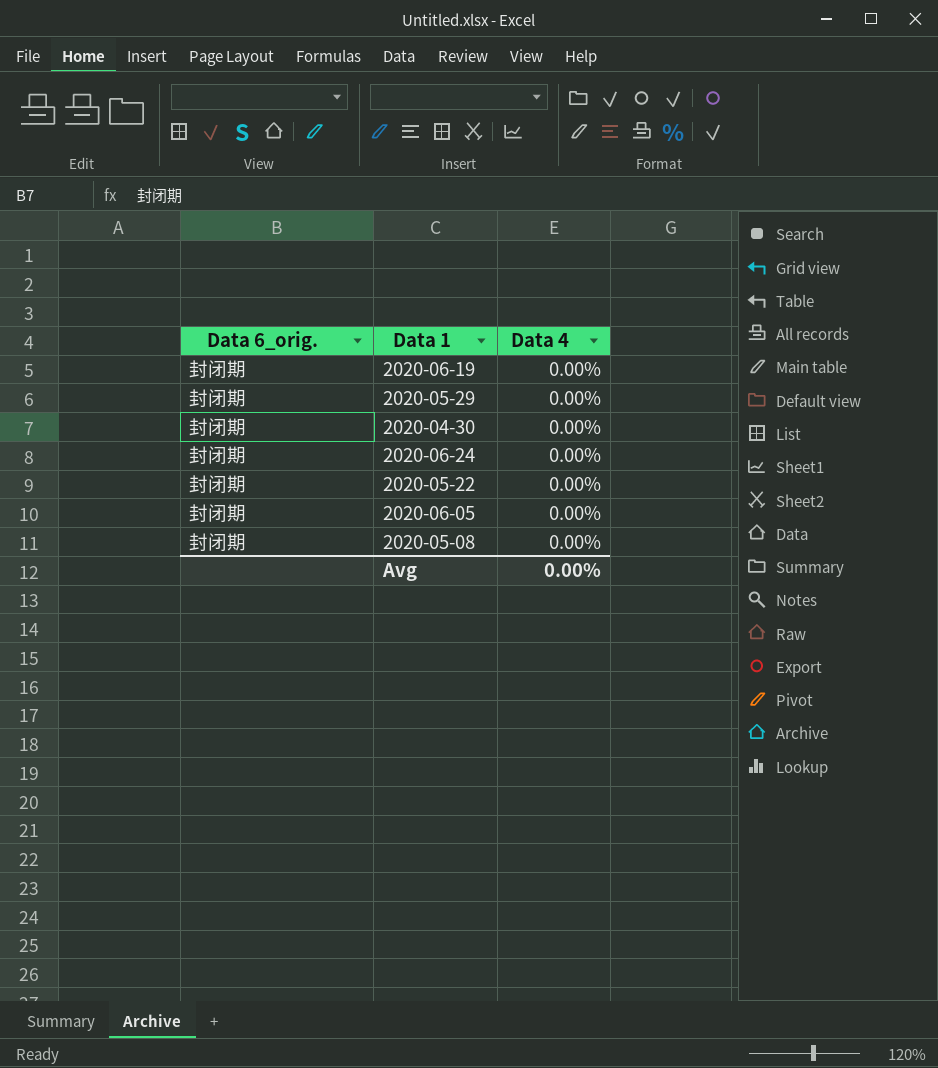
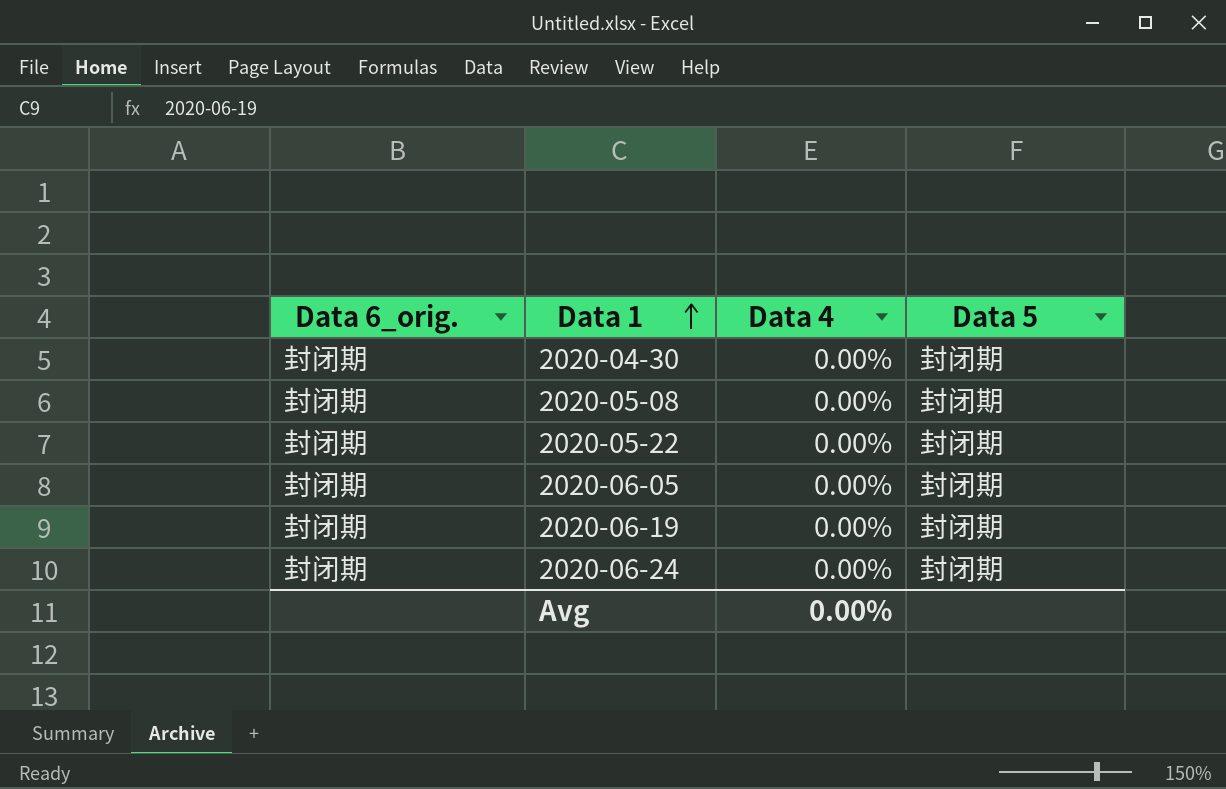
row order: none -> Data 1 ascending
column Data 5 | position: none -> 4
row 2020-05-29: 封闭期 | 0.00% -> none

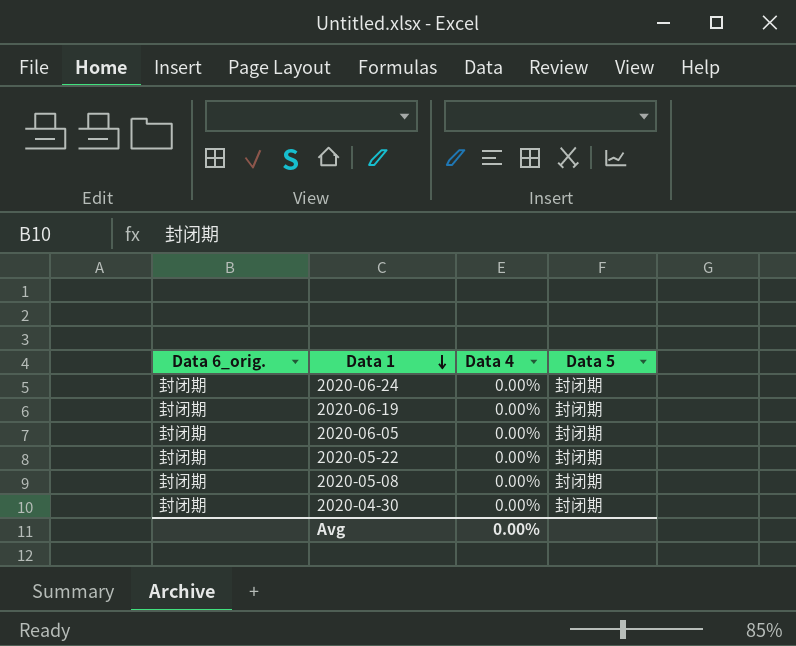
row order: Data 1 ascending -> Data 1 descending

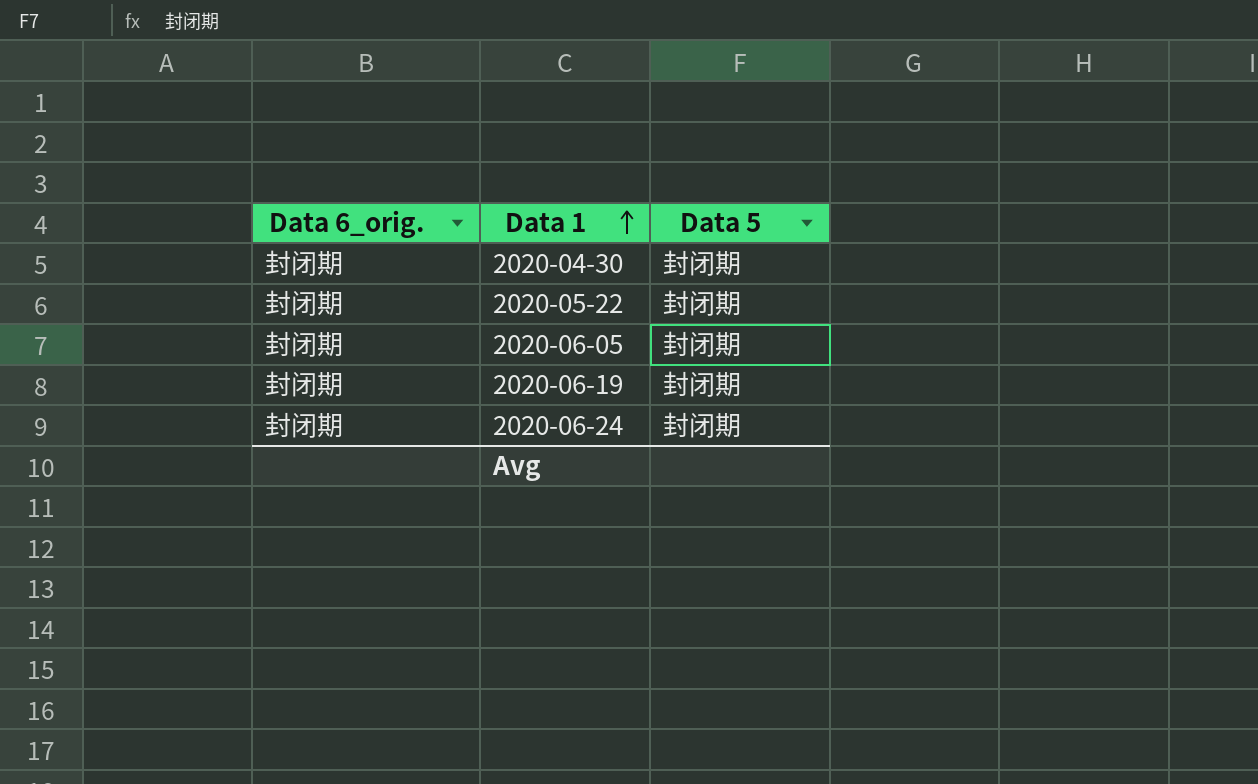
row order: Data 1 descending -> Data 1 ascending
column Data 4 | position: 3 -> none
row 2020-05-08: 封闭期 | 0.00% | 封闭期 -> none

